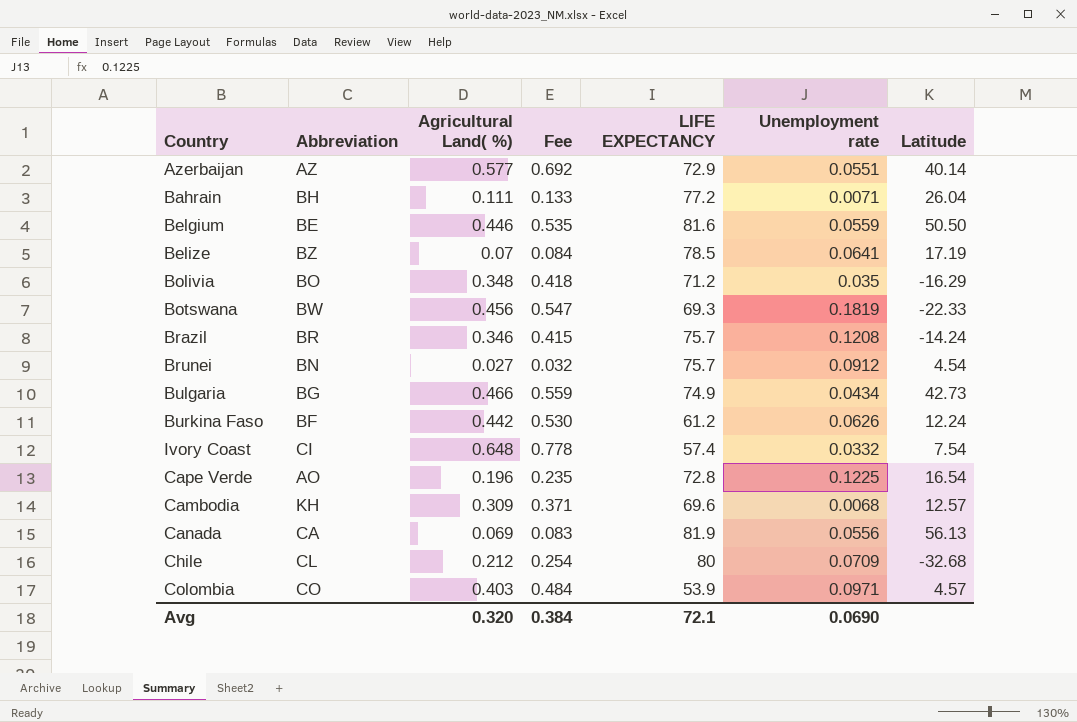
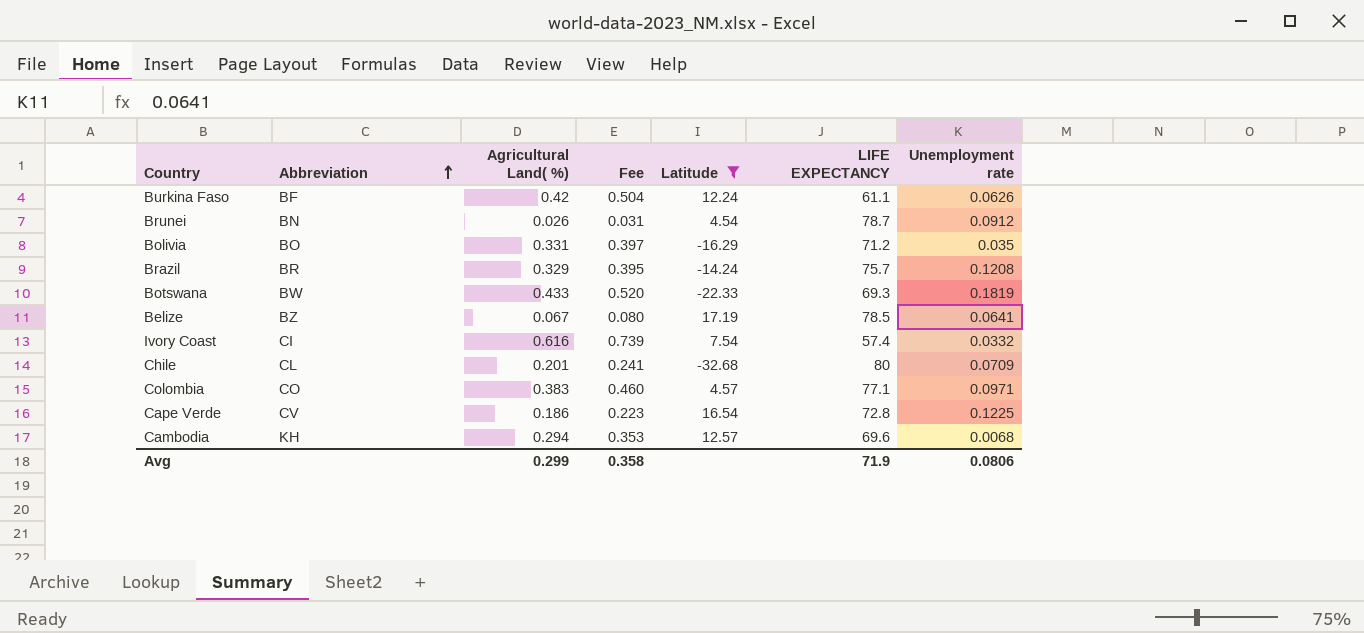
filter: none -> Latitude <= 17.19
row order: none -> Abbreviation ascending
column Latitude | position: 7 -> 5
Burkina Faso | Agricultural Land( %): 0.442 -> 0.42
Burkina Faso | Fee: 0.530 -> 0.504
Burkina Faso | LIFE EXPECTANCY: 61.2 -> 61.1
Brunei | Agricultural Land( %): 0.027 -> 0.026
Brunei | Fee: 0.032 -> 0.031
Brunei | LIFE EXPECTANCY: 75.7 -> 78.7
Bolivia | Agricultural Land( %): 0.348 -> 0.331
Bolivia | Fee: 0.418 -> 0.397
Brazil | Agricultural Land( %): 0.346 -> 0.329
Brazil | Fee: 0.415 -> 0.395
Botswana | Agricultural Land( %): 0.456 -> 0.433
Botswana | Fee: 0.547 -> 0.520
Belize | Agricultural Land( %): 0.07 -> 0.067
Belize | Fee: 0.084 -> 0.080
Ivory Coast | Agricultural Land( %): 0.648 -> 0.616
Ivory Coast | Fee: 0.778 -> 0.739
Chile | Agricultural Land( %): 0.212 -> 0.201
Chile | Fee: 0.254 -> 0.241
Colombia | Agricultural Land( %): 0.403 -> 0.383
Colombia | Fee: 0.484 -> 0.460
Colombia | LIFE EXPECTANCY: 53.9 -> 77.1
Cape Verde | Abbreviation: AO -> CV
Cape Verde | Agricultural Land( %): 0.196 -> 0.186
Cape Verde | Fee: 0.235 -> 0.223
Cambodia | Agricultural Land( %): 0.309 -> 0.294
Cambodia | Fee: 0.371 -> 0.353
Avg | Agricultural Land( %): 0.320 -> 0.299
Avg | Fee: 0.384 -> 0.358
Avg | LIFE EXPECTANCY: 72.1 -> 71.9
Avg | Unemployment rate: 0.0690 -> 0.0806

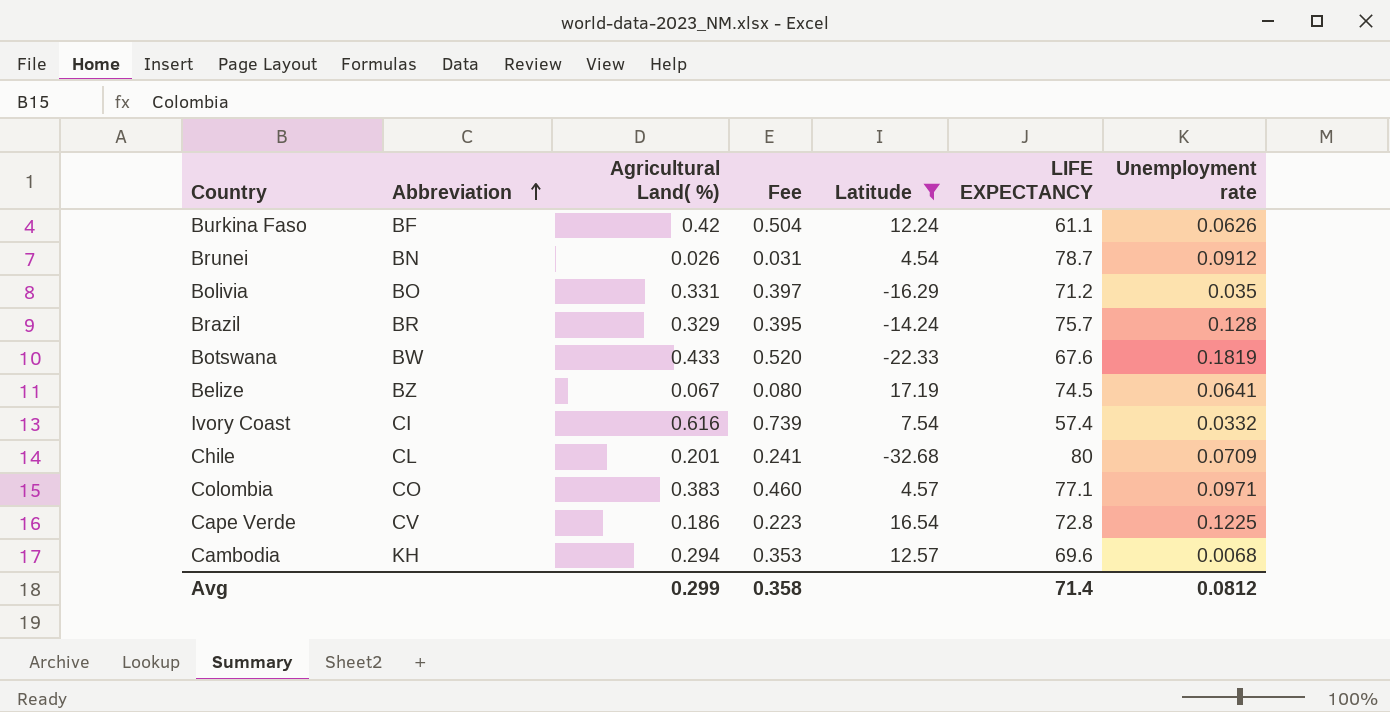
Brazil | Unemployment rate: 0.1208 -> 0.128
Botswana | LIFE EXPECTANCY: 69.3 -> 67.6
Belize | LIFE EXPECTANCY: 78.5 -> 74.5
Avg | LIFE EXPECTANCY: 71.9 -> 71.4
Avg | Unemployment rate: 0.0806 -> 0.0812

